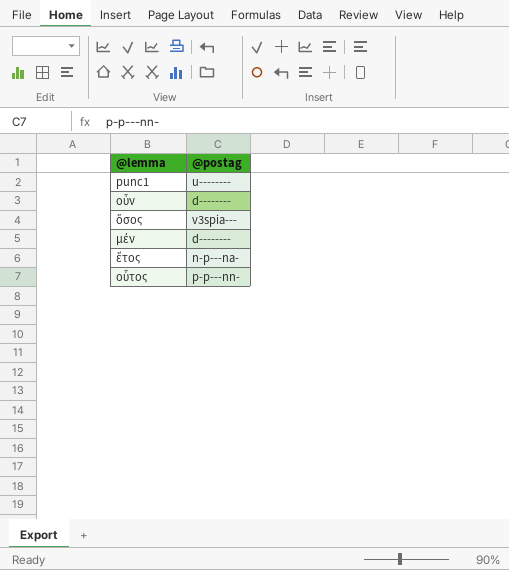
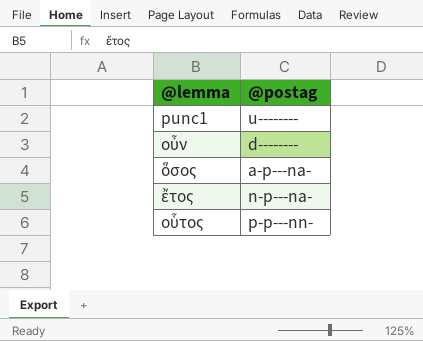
row μέν: d-------- -> none
ὅσος | @postag: v3spia--- -> a-p---na-

